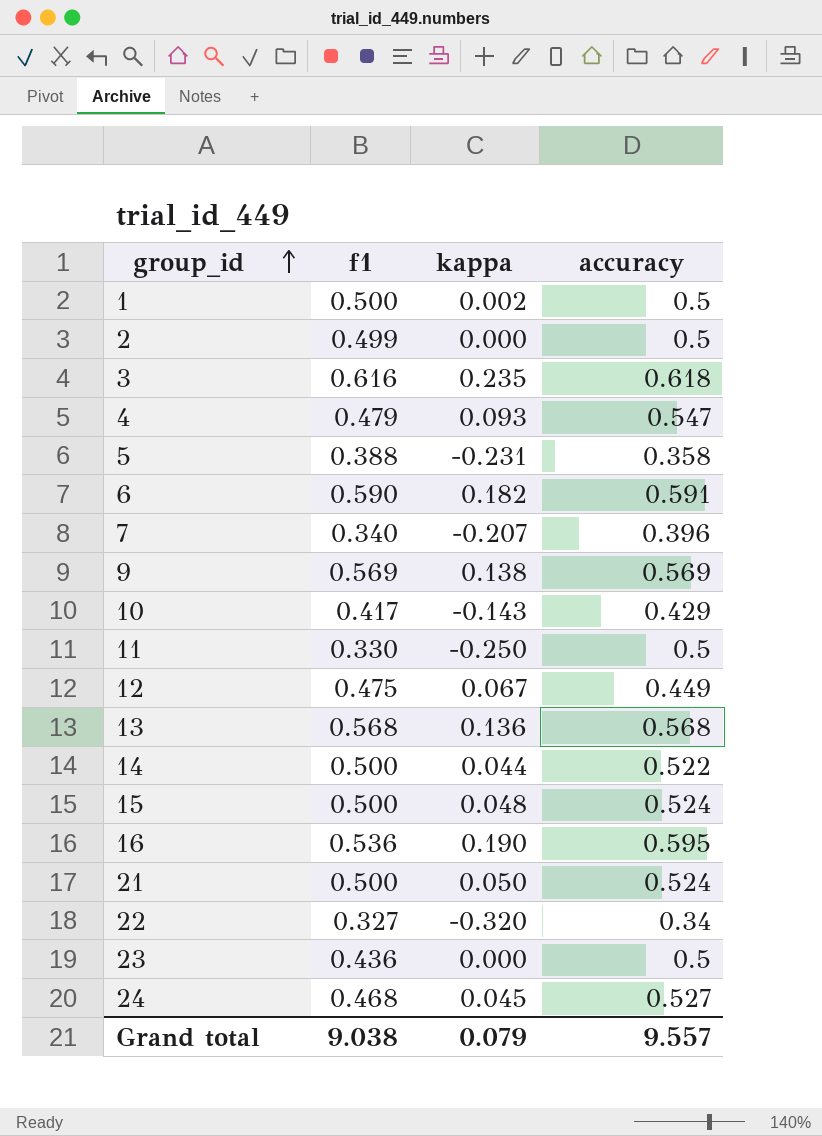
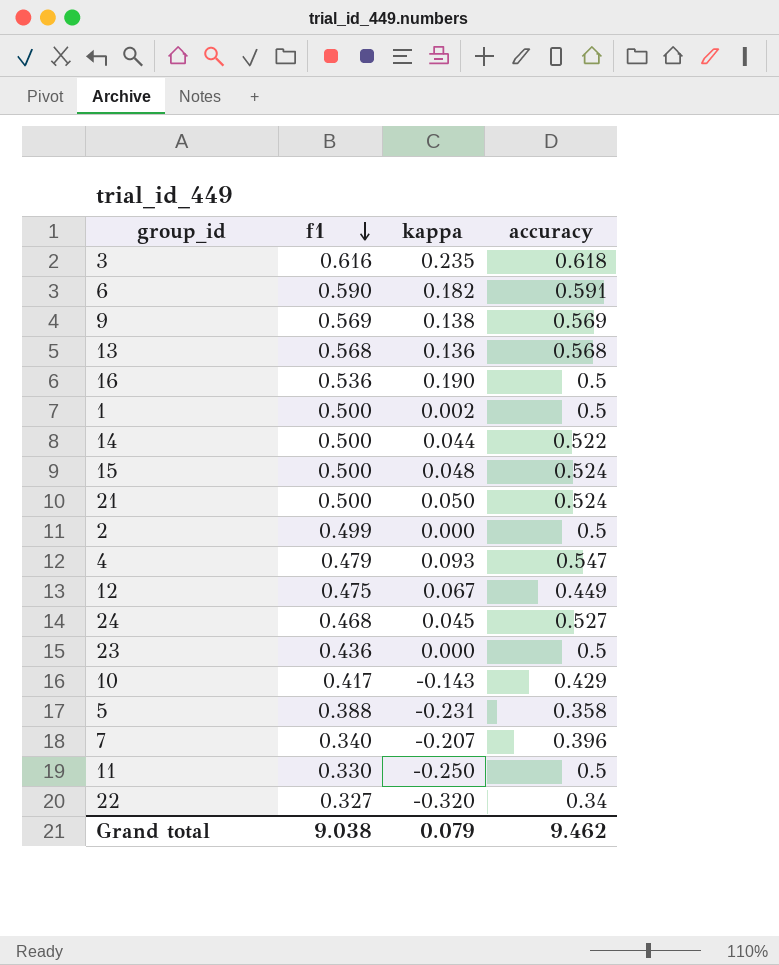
row order: group_id ascending -> f1 descending
16 | accuracy: 0.595 -> 0.5
Grand total | accuracy: 9.557 -> 9.462

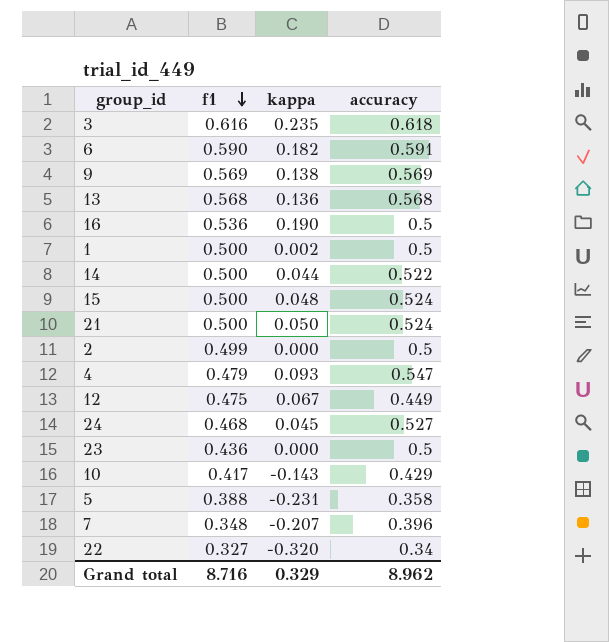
row 11: 0.330 | -0.250 | 0.5 -> none
7 | f1: 0.340 -> 0.348
Grand total | f1: 9.038 -> 8.716
Grand total | kappa: 0.079 -> 0.329
Grand total | accuracy: 9.462 -> 8.962

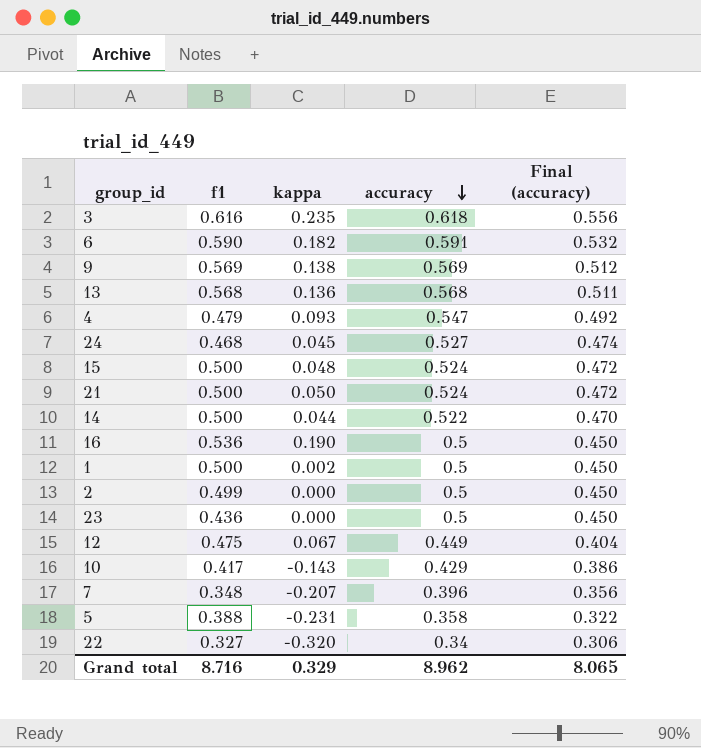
row order: f1 descending -> accuracy descending
column Final (accuracy) | formula: none -> [accuracy] * 0.9

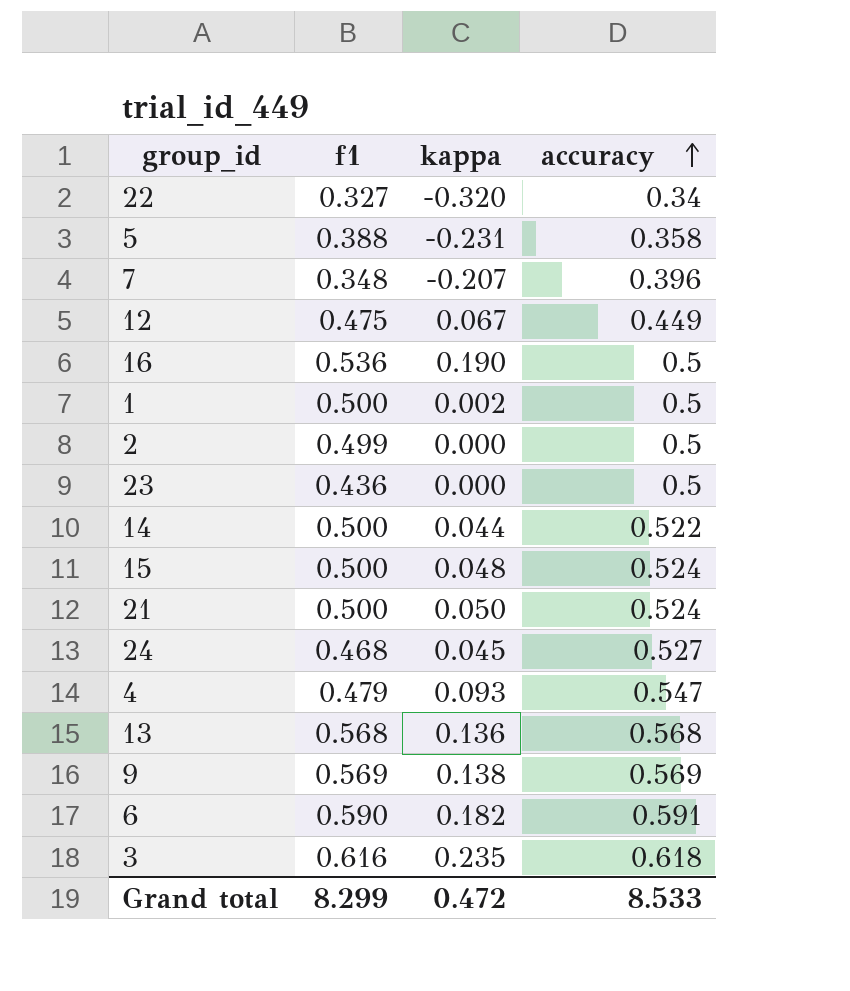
row order: accuracy descending -> accuracy ascending
column Final (accuracy) | formula: [accuracy] * 0.9 -> none
row 10: 0.417 | -0.143 | 0.429 | 0.386 -> none
Grand total | f1: 8.716 -> 8.299
Grand total | kappa: 0.329 -> 0.472
Grand total | accuracy: 8.962 -> 8.533

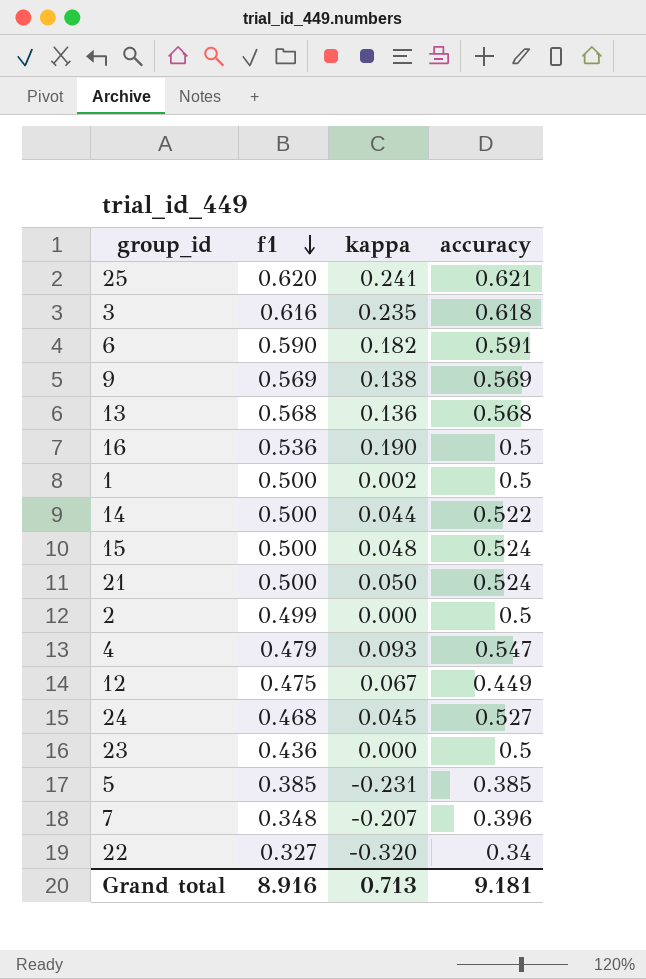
row order: accuracy ascending -> f1 descending
row 25: none -> 0.620 | 0.241 | 0.621
5 | f1: 0.388 -> 0.385
5 | accuracy: 0.358 -> 0.385
Grand total | f1: 8.299 -> 8.916
Grand total | kappa: 0.472 -> 0.713
Grand total | accuracy: 8.533 -> 9.181

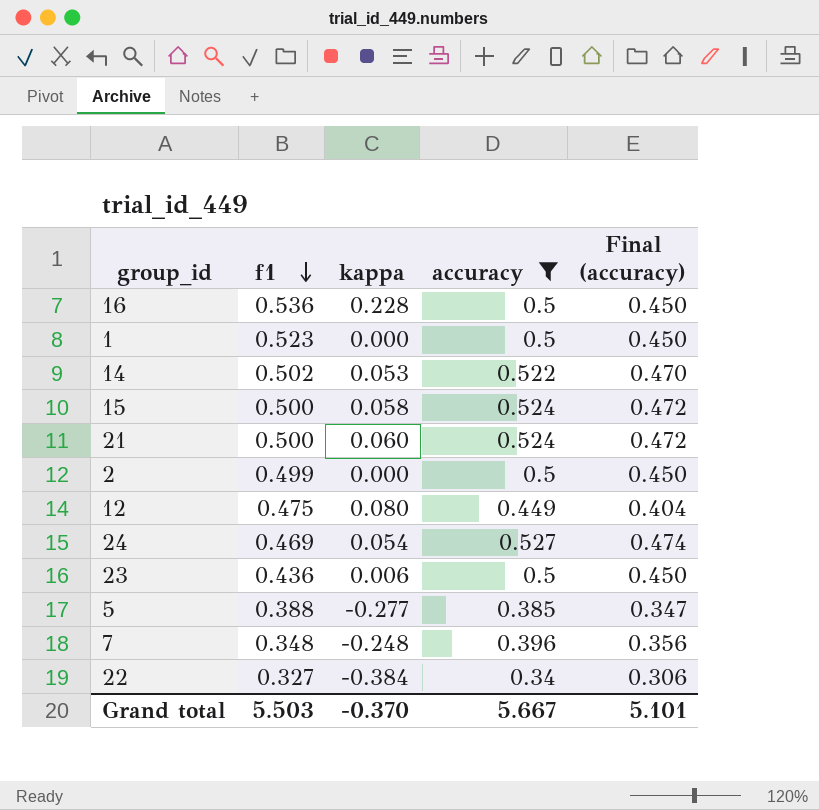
filter: none -> accuracy <= 0.527
column Final (accuracy) | formula: none -> [accuracy] * 0.9
16 | kappa: 0.190 -> 0.228
1 | f1: 0.500 -> 0.523
1 | kappa: 0.002 -> 0.000
14 | f1: 0.500 -> 0.502
14 | kappa: 0.044 -> 0.053
15 | kappa: 0.048 -> 0.058
21 | kappa: 0.050 -> 0.060
12 | kappa: 0.067 -> 0.080
24 | f1: 0.468 -> 0.469
24 | kappa: 0.045 -> 0.054
23 | kappa: 0.000 -> 0.006
5 | f1: 0.385 -> 0.388
5 | kappa: -0.231 -> -0.277
7 | kappa: -0.207 -> -0.248
22 | kappa: -0.320 -> -0.384
Grand total | f1: 8.916 -> 5.503
Grand total | kappa: 0.713 -> -0.370
Grand total | accuracy: 9.181 -> 5.667

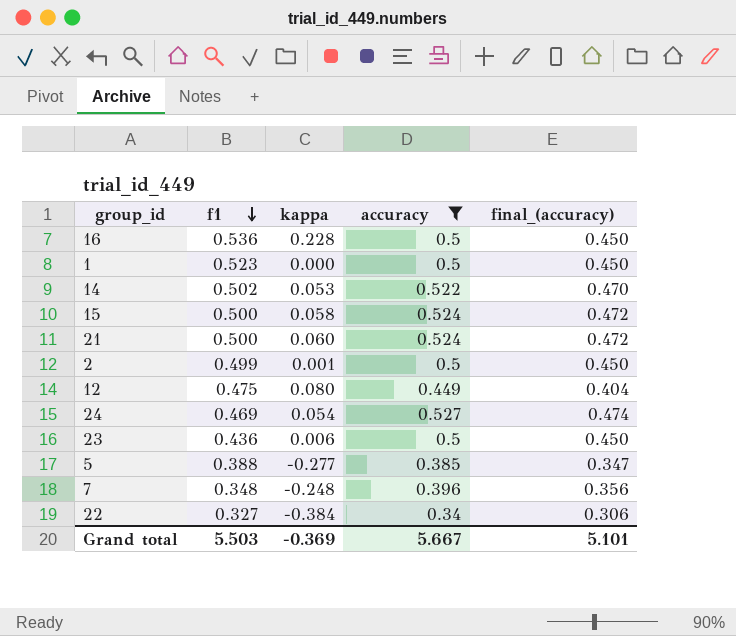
column name: Final (accuracy) -> final_(accuracy)
2 | kappa: 0.000 -> 0.001
Grand total | kappa: -0.370 -> -0.369

